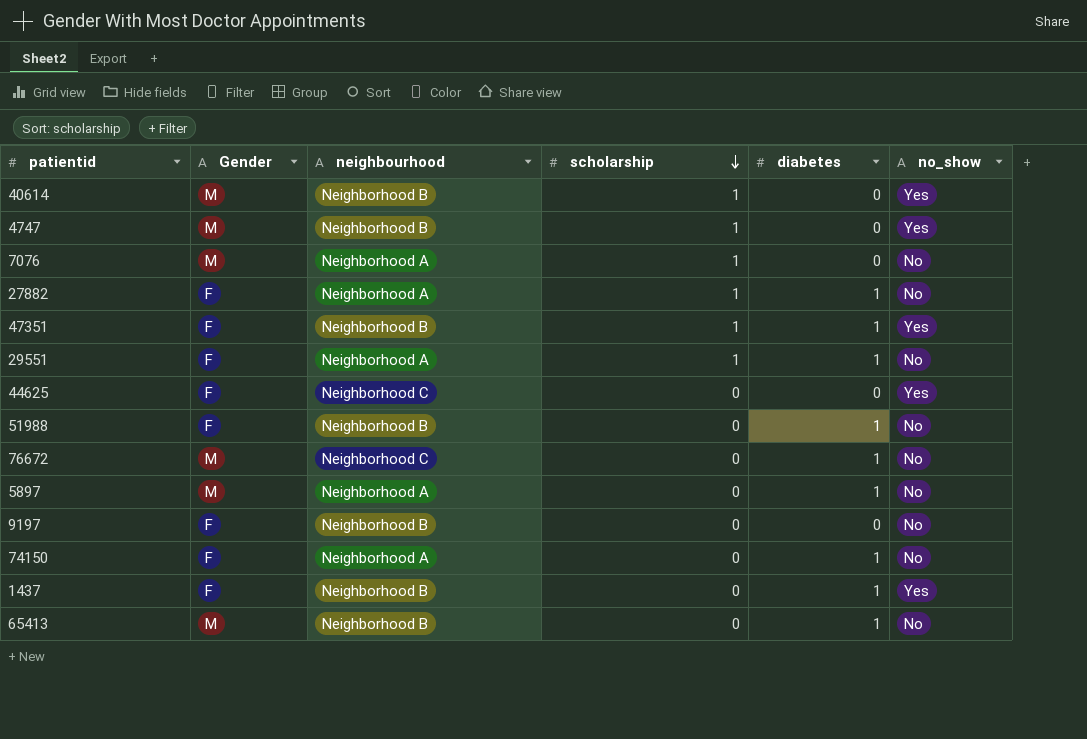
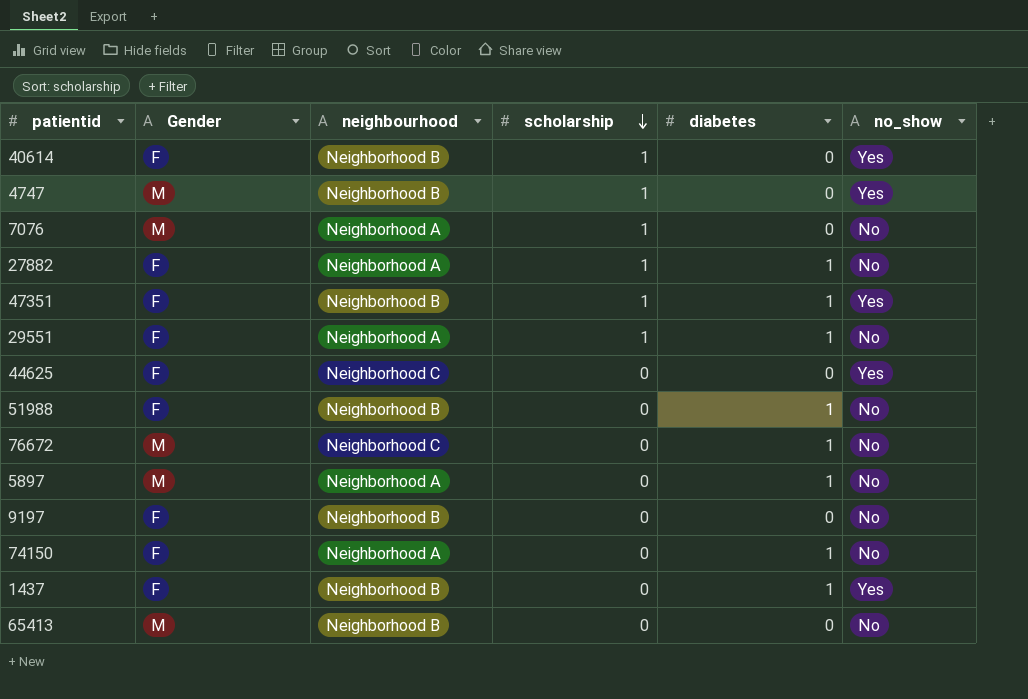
40614 | Gender: M -> F
65413 | diabetes: 1 -> 0

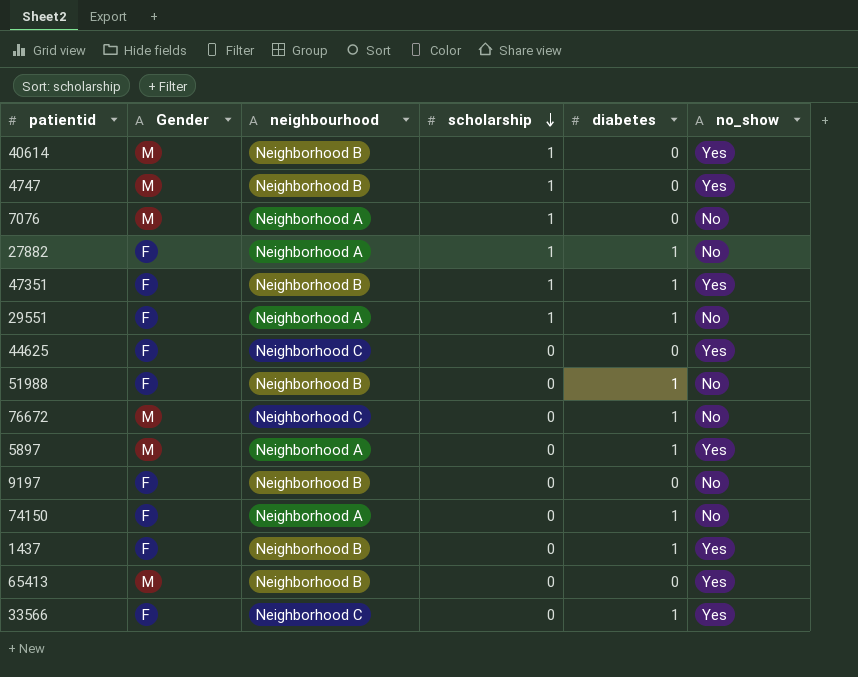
40614 | Gender: F -> M
5897 | no_show: No -> Yes
65413 | no_show: No -> Yes
row 33566: none -> F | Neighborhood C | 0 | 1 | Yes

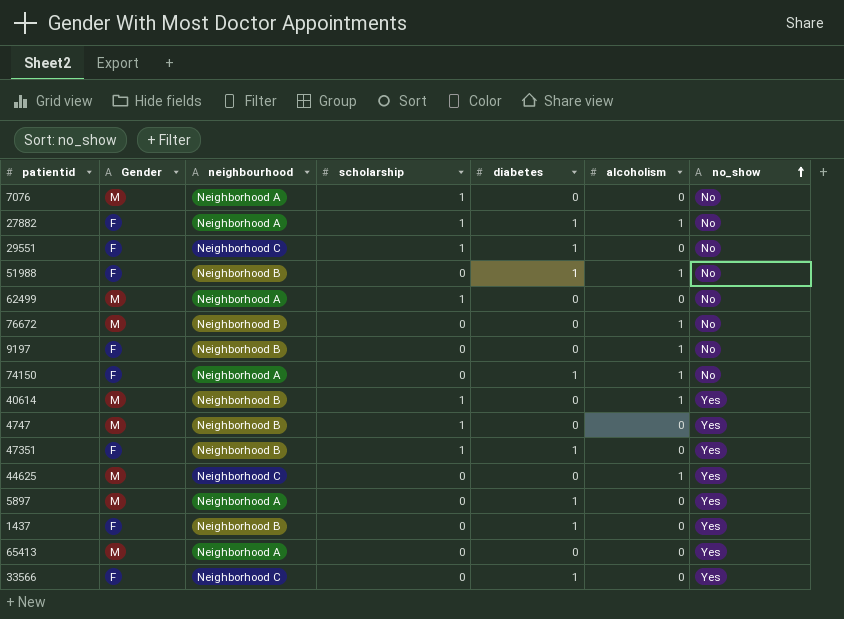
row order: scholarship descending -> no_show ascending
column alcoholism | position: none -> 6
29551 | neighbourhood: Neighborhood A -> Neighborhood C
row 62499: none -> M | Neighborhood A | 1 | 0 | 0 | No
76672 | neighbourhood: Neighborhood C -> Neighborhood B
76672 | diabetes: 1 -> 0
44625 | Gender: F -> M
65413 | neighbourhood: Neighborhood B -> Neighborhood A

